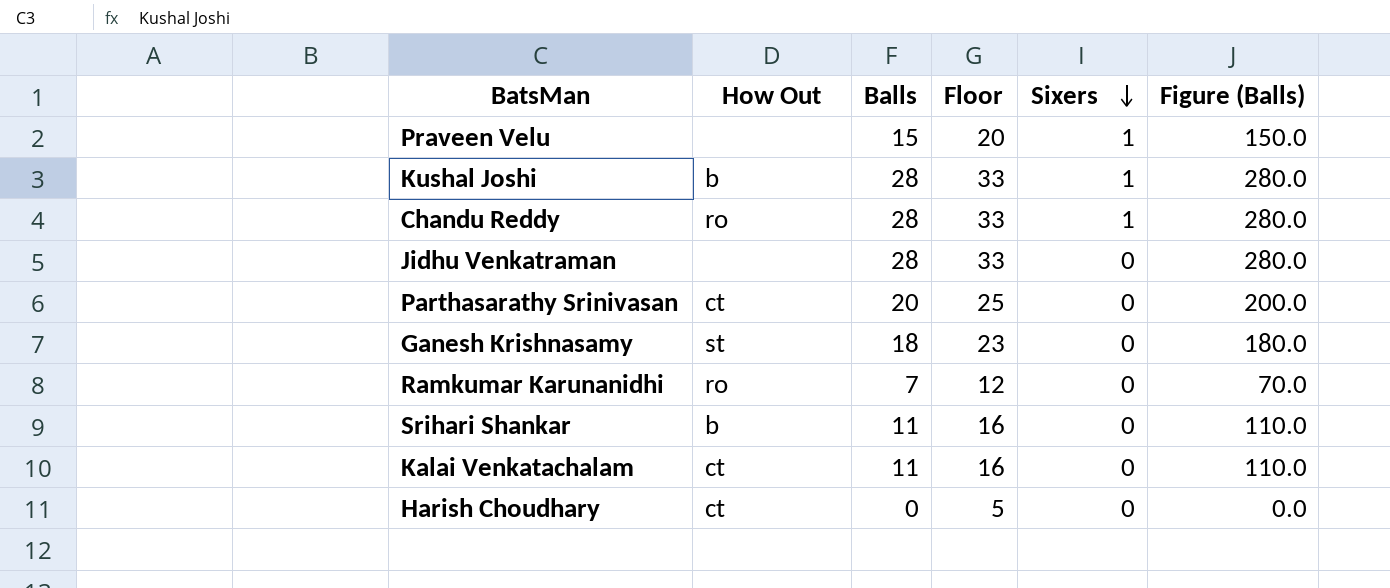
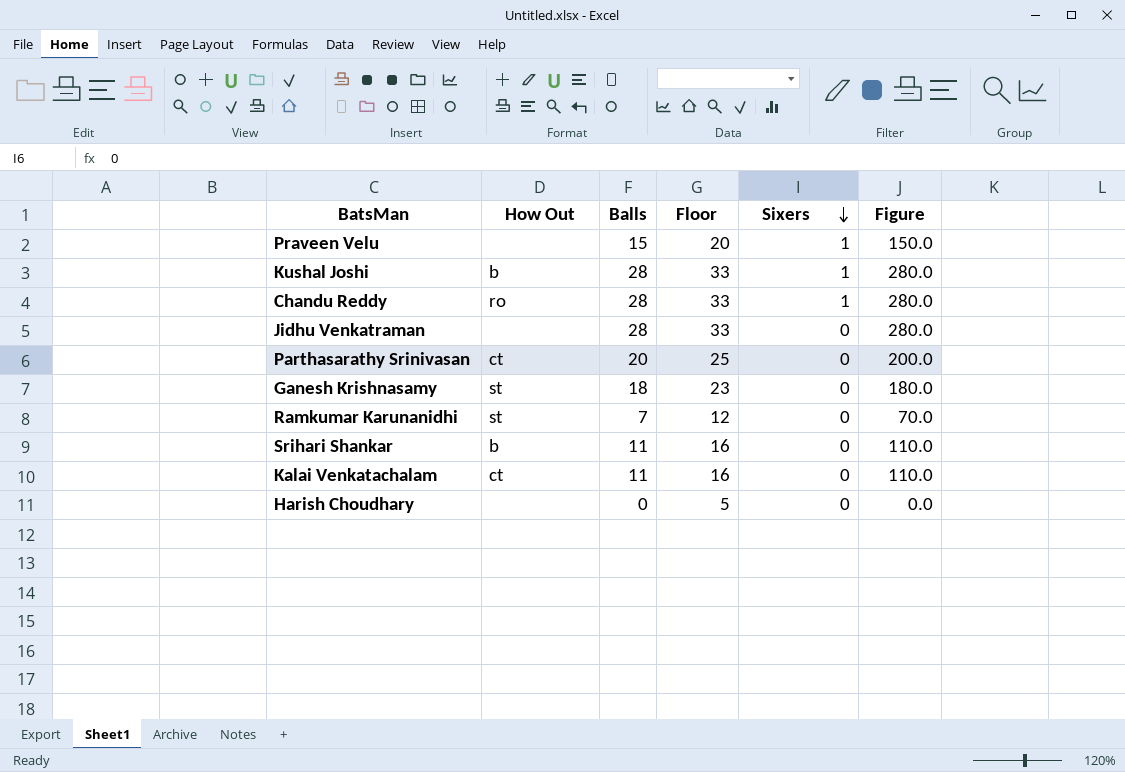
column name: Figure (Balls) -> Figure
Ramkumar Karunanidhi | How Out: ro -> st
Harish Choudhary | How Out: ct -> none

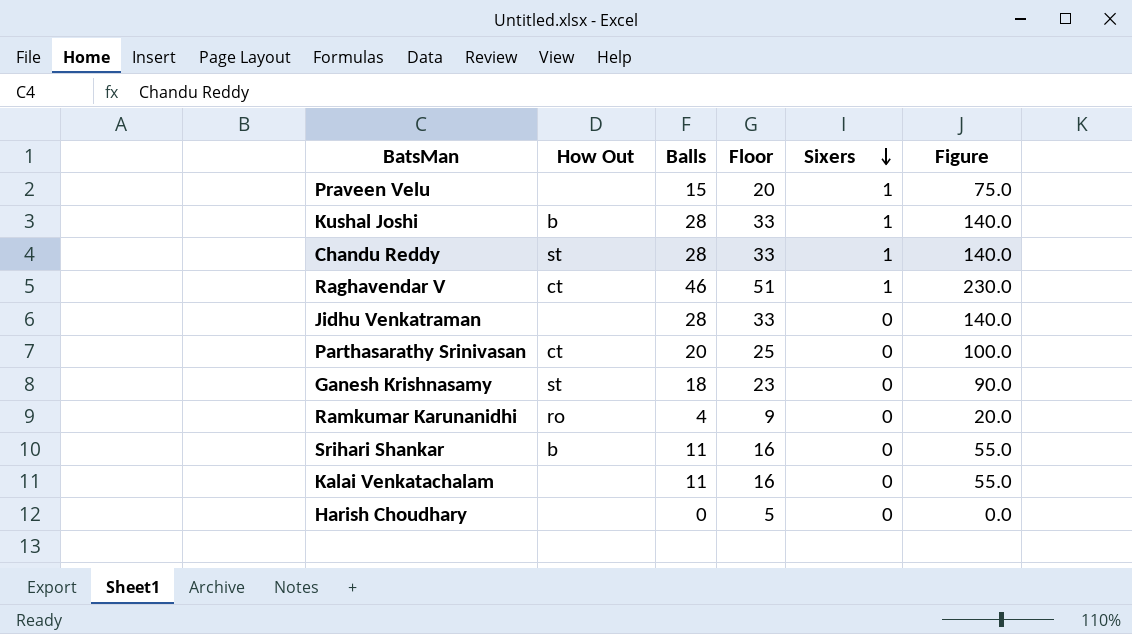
column Figure | formula: [Balls] * 10 -> [Balls] * 5
Chandu Reddy | How Out: ro -> st
row Raghavendar V: none -> ct | 46 | 51 | 1 | 230.0
Ramkumar Karunanidhi | How Out: st -> ro
Ramkumar Karunanidhi | Balls: 7 -> 4
Ramkumar Karunanidhi | Floor: 12 -> 9
Kalai Venkatachalam | How Out: ct -> none

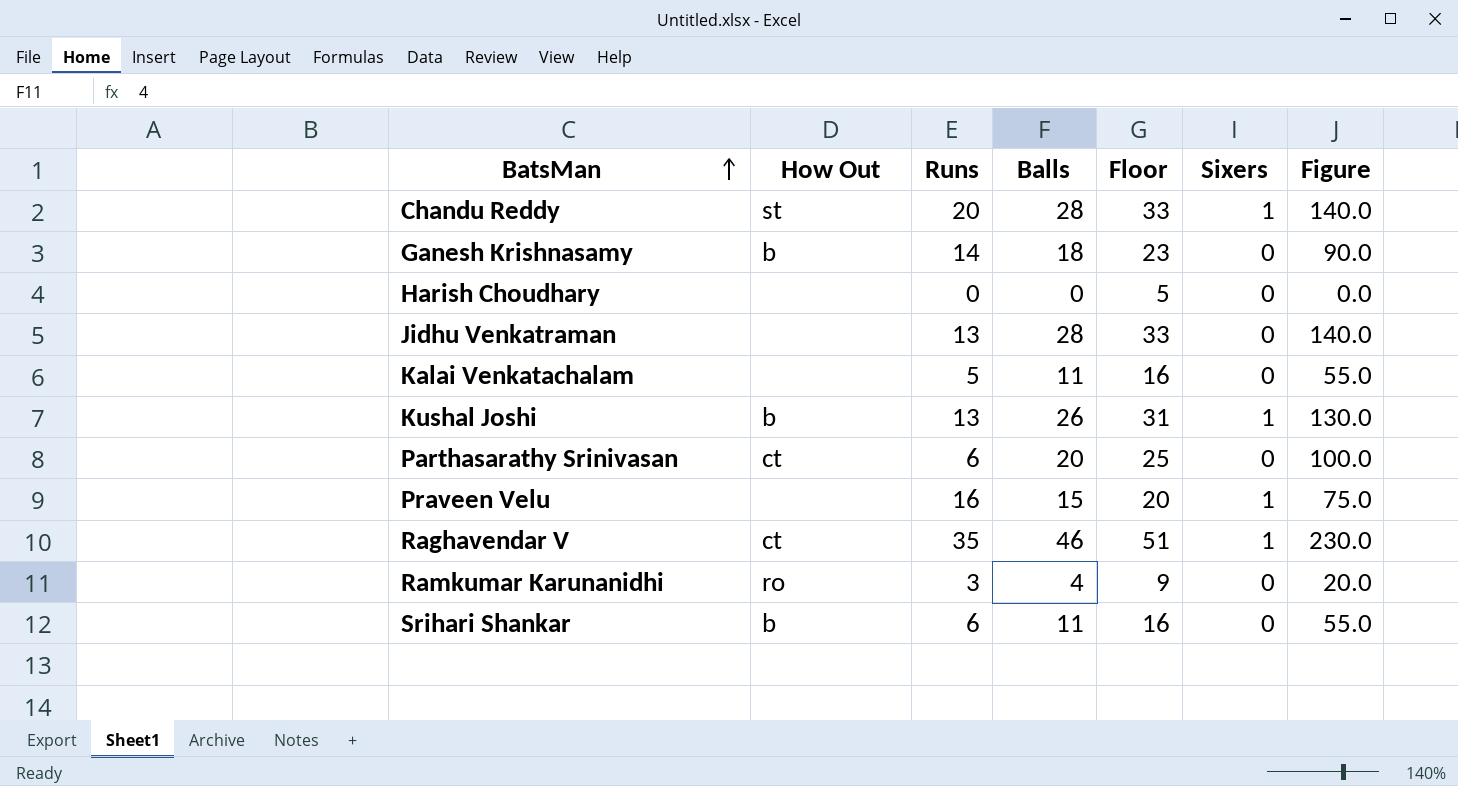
row order: Sixers descending -> BatsMan ascending
column Runs | position: none -> 3
Ganesh Krishnasamy | How Out: st -> b
Kushal Joshi | Balls: 28 -> 26
Kushal Joshi | Floor: 33 -> 31
Kushal Joshi | Figure: 140.0 -> 130.0

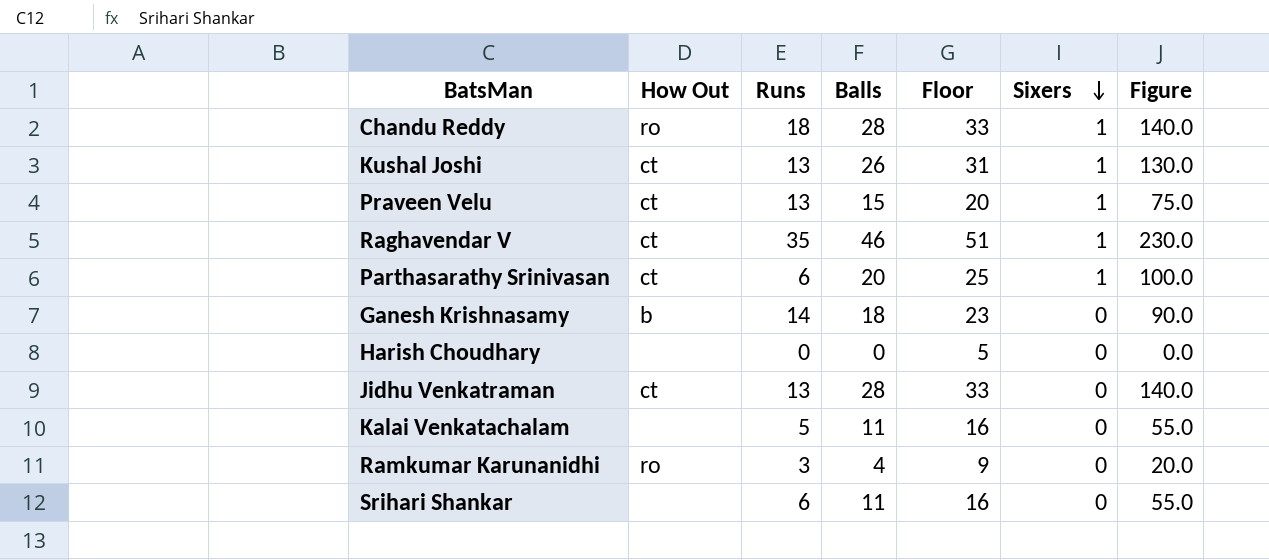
row order: BatsMan ascending -> Sixers descending
Chandu Reddy | How Out: st -> ro
Chandu Reddy | Runs: 20 -> 18
Kushal Joshi | How Out: b -> ct
Praveen Velu | How Out: none -> ct
Praveen Velu | Runs: 16 -> 13
Parthasarathy Srinivasan | Sixers: 0 -> 1
Jidhu Venkatraman | How Out: none -> ct
Srihari Shankar | How Out: b -> none

